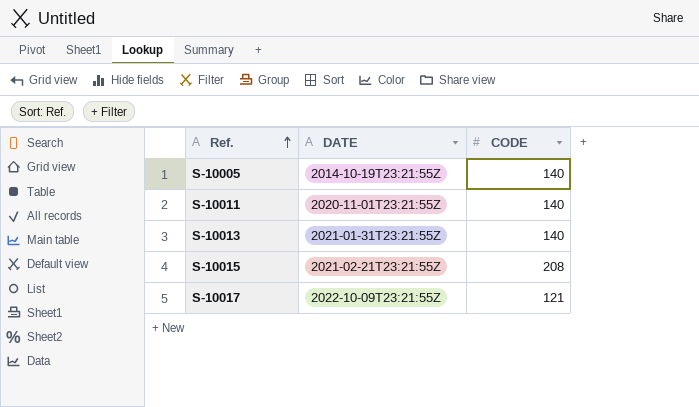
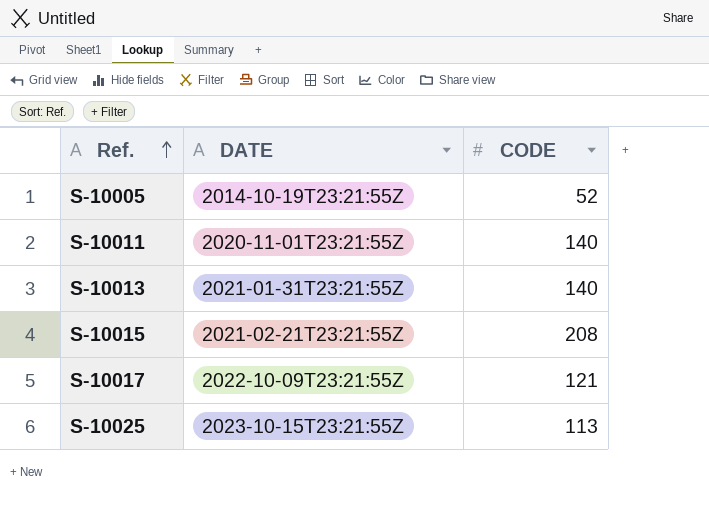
S-10005 | CODE: 140 -> 52
row S-10025: none -> 2023-10-15T23:21:55Z | 113

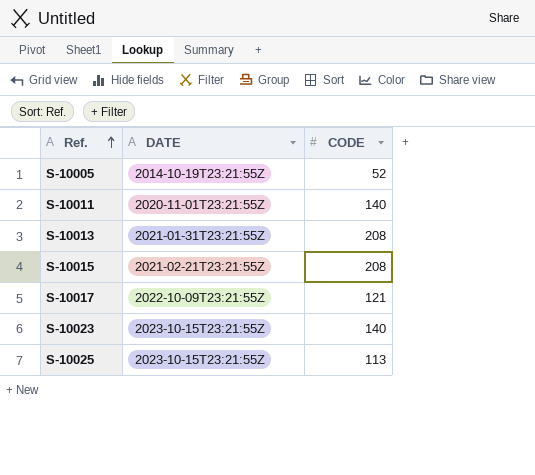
S-10013 | CODE: 140 -> 208
row S-10023: none -> 2023-10-15T23:21:55Z | 140

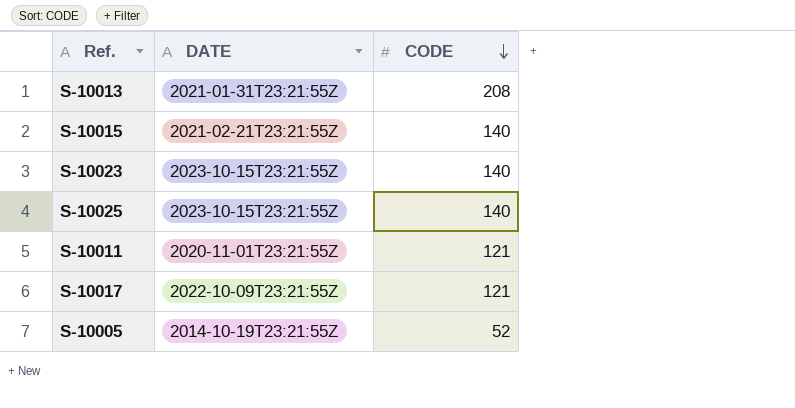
row order: Ref. ascending -> CODE descending
S-10015 | CODE: 208 -> 140
S-10025 | CODE: 113 -> 140
S-10011 | CODE: 140 -> 121

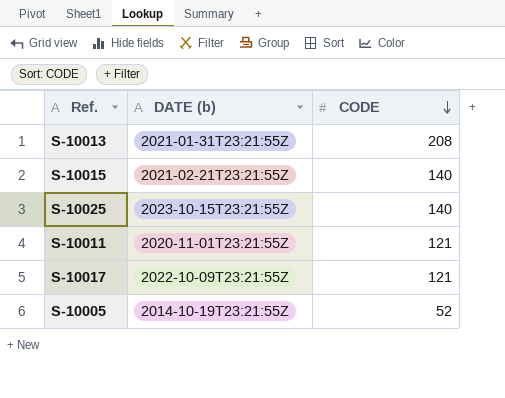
column name: DATE -> DATE (b)
row S-10023: 2023-10-15T23:21:55Z | 140 -> none

